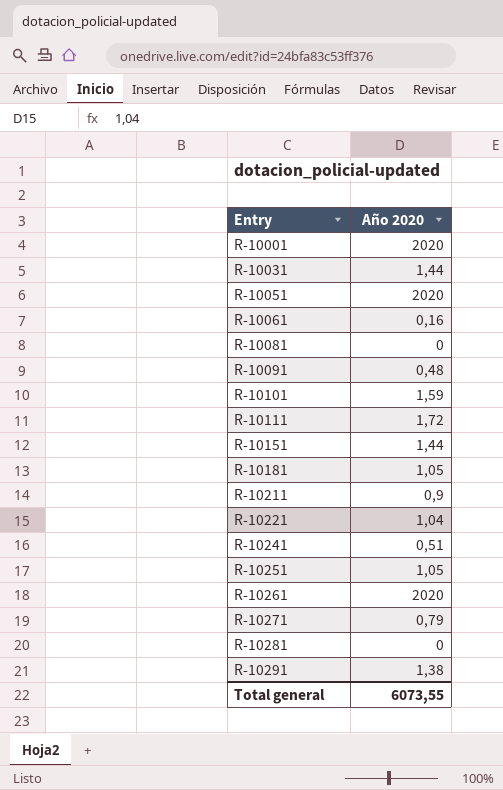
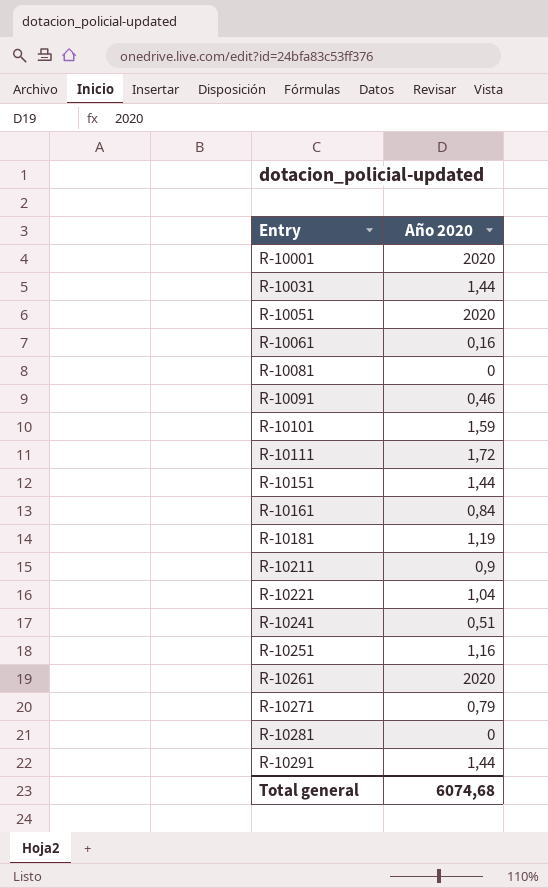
R-10091 | Año 2020: 0,48 -> 0,46
row R-10161: none -> 0,84
R-10181 | Año 2020: 1,05 -> 1,19
R-10251 | Año 2020: 1,05 -> 1,16
R-10291 | Año 2020: 1,38 -> 1,44
Total general | Año 2020: 6073,55 -> 6074,68

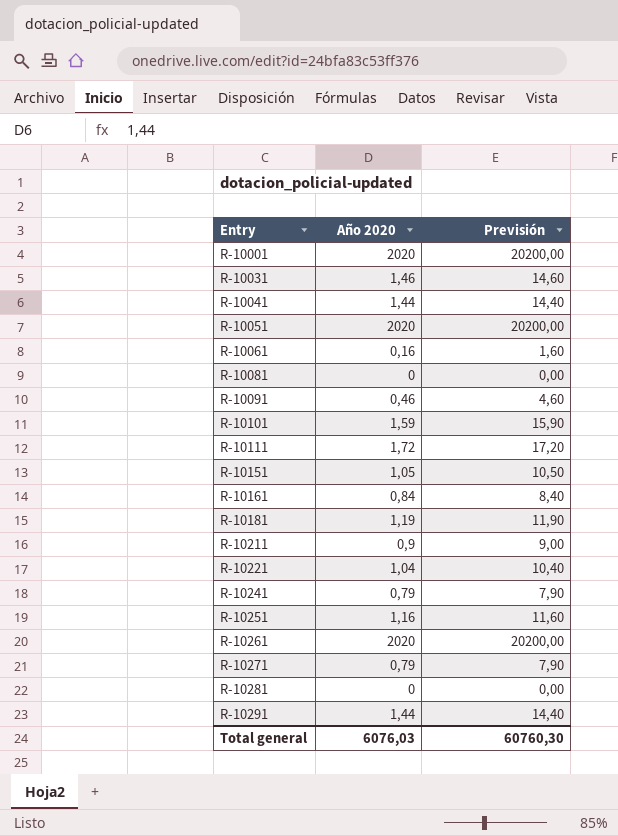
column Previsión | formula: none -> [Año 2020] * 10
R-10031 | Año 2020: 1,44 -> 1,46
row R-10041: none -> 1,44 | 14,40
R-10151 | Año 2020: 1,44 -> 1,05
R-10241 | Año 2020: 0,51 -> 0,79
Total general | Año 2020: 6074,68 -> 6076,03

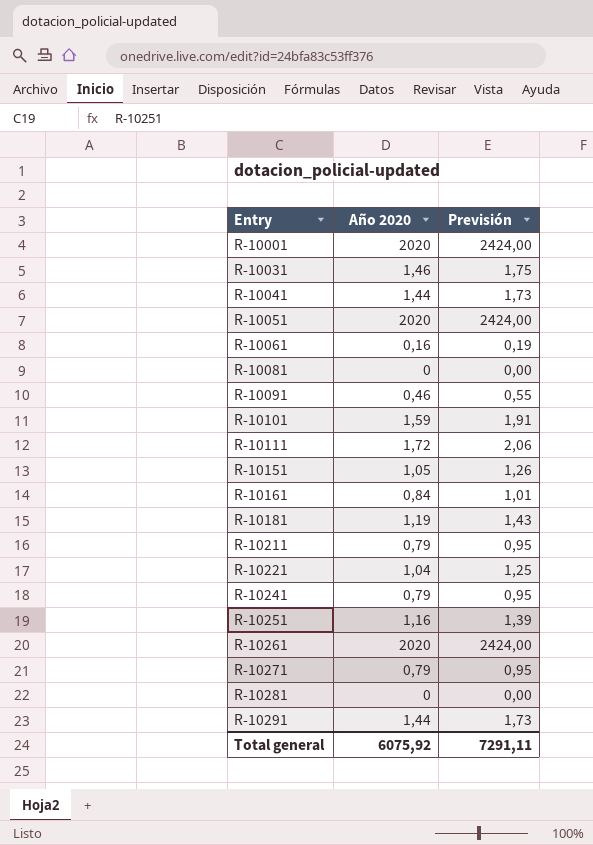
column Previsión | formula: [Año 2020] * 10 -> [Año 2020] * 1,2
R-10211 | Año 2020: 0,9 -> 0,79
Total general | Año 2020: 6076,03 -> 6075,92
Total general | Previsión: 60760,30 -> 7291,11

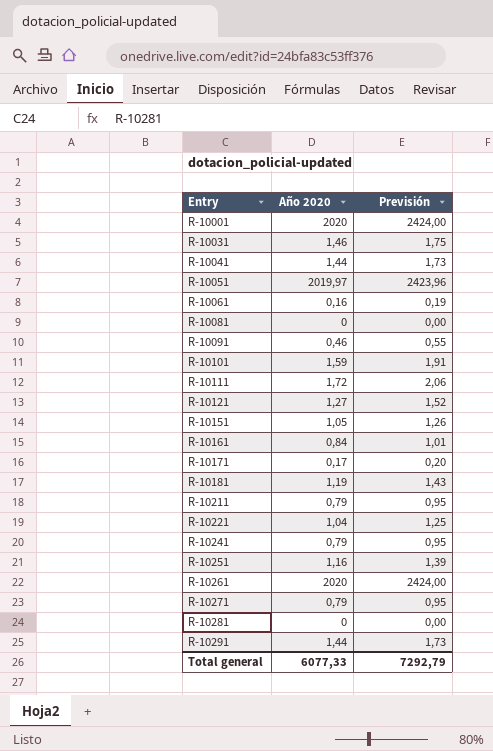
R-10051 | Año 2020: 2020 -> 2019,97
R-10051 | Previsión: 2424,00 -> 2423,96
row R-10121: none -> 1,27 | 1,52
row R-10171: none -> 0,17 | 0,20
Total general | Año 2020: 6075,92 -> 6077,33
Total general | Previsión: 7291,11 -> 7292,79

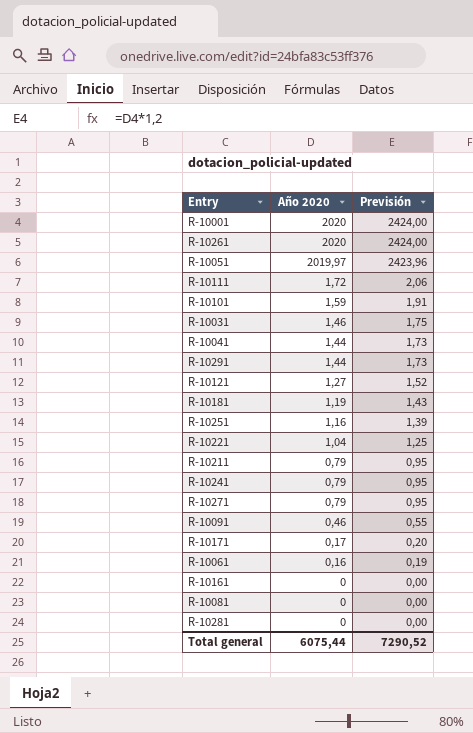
row order: Entry ascending -> Año 2020 descending
row R-10151: 1,05 | 1,26 -> none
R-10161 | Año 2020: 0,84 -> 0
R-10161 | Previsión: 1,01 -> 0,00
Total general | Año 2020: 6077,33 -> 6075,44
Total general | Previsión: 7292,79 -> 7290,52

